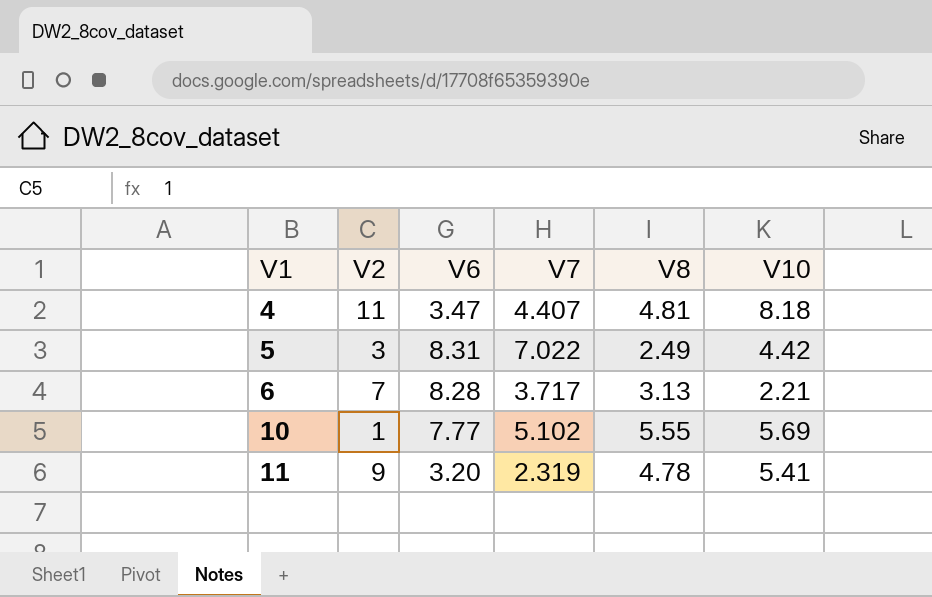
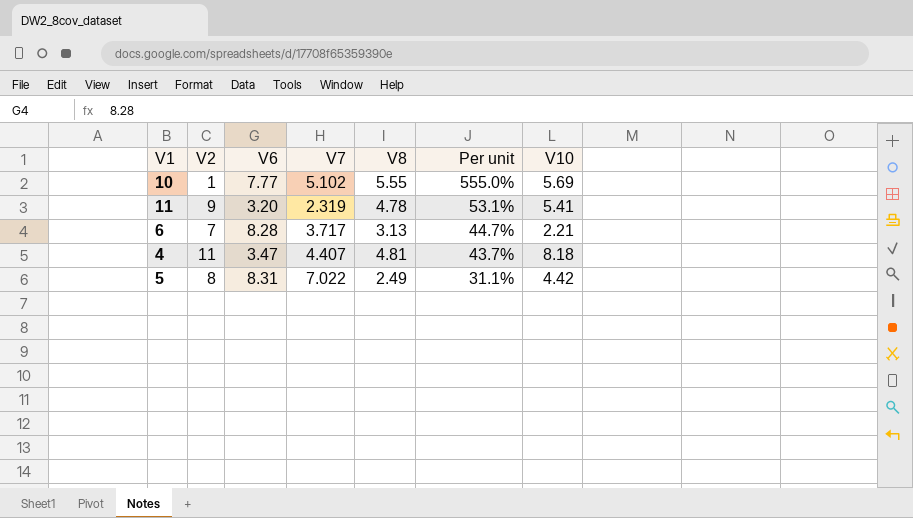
row order: V1 ascending -> Per unit descending
column Per unit | formula: none -> [V8] / [V2]
5 | V2: 3 -> 8

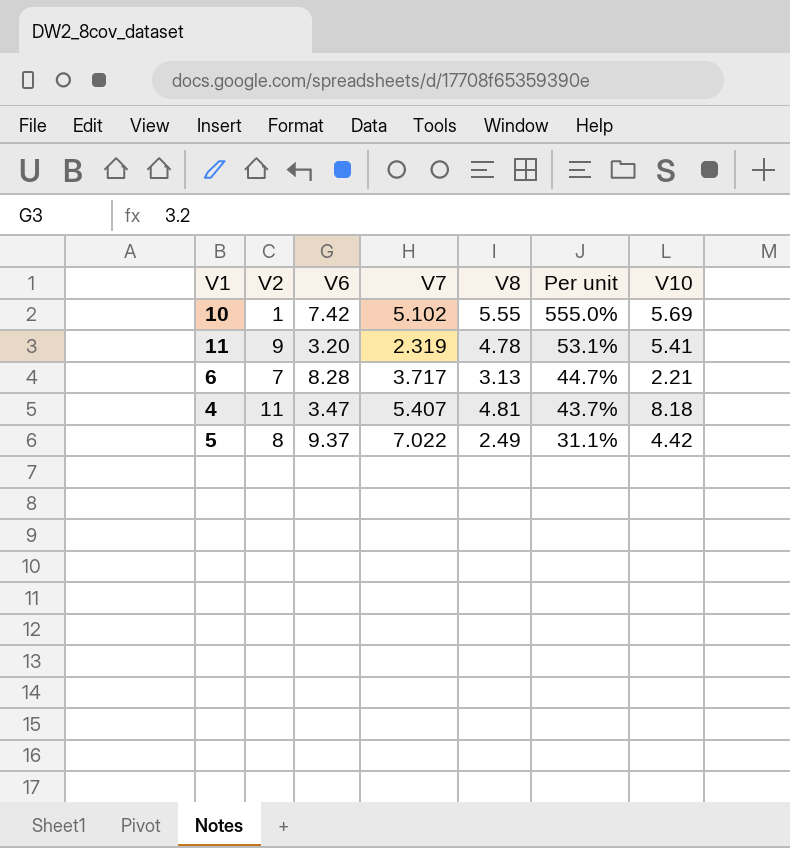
10 | V6: 7.77 -> 7.42
4 | V7: 4.407 -> 5.407
5 | V6: 8.31 -> 9.37

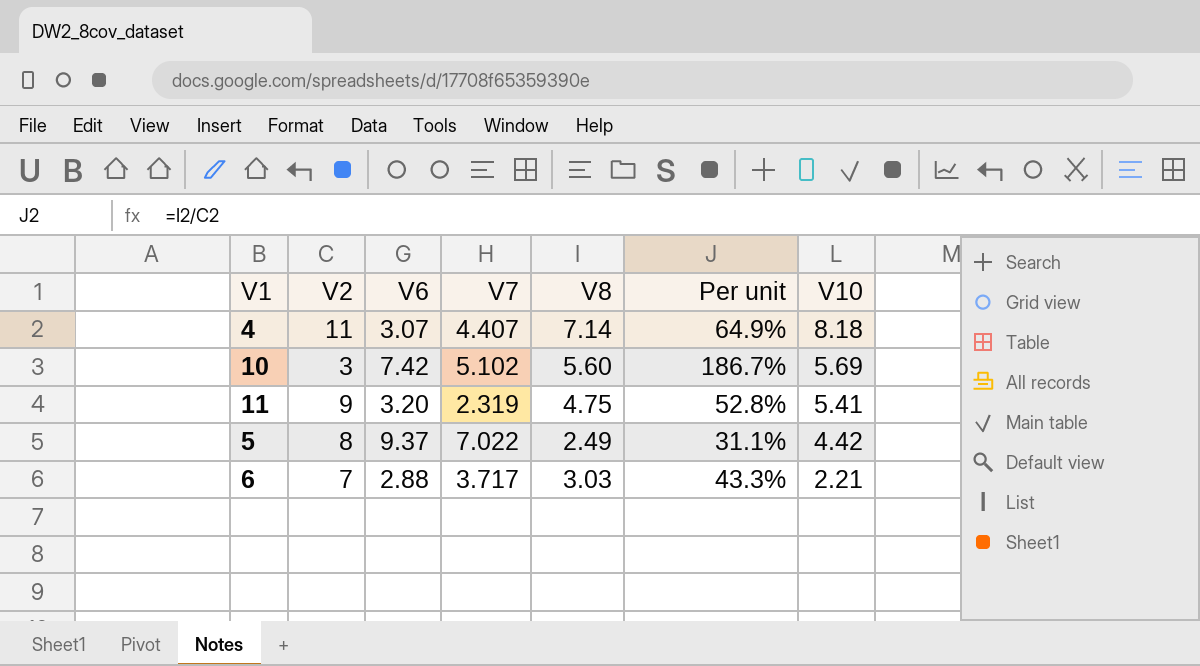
row order: Per unit descending -> V10 descending
4 | V6: 3.47 -> 3.07
4 | V7: 5.407 -> 4.407
4 | V8: 4.81 -> 7.14
4 | Per unit: 43.7% -> 64.9%
10 | V2: 1 -> 3
10 | V8: 5.55 -> 5.60
10 | Per unit: 555.0% -> 186.7%
11 | V8: 4.78 -> 4.75
11 | Per unit: 53.1% -> 52.8%
6 | V6: 8.28 -> 2.88
6 | V8: 3.13 -> 3.03
6 | Per unit: 44.7% -> 43.3%

